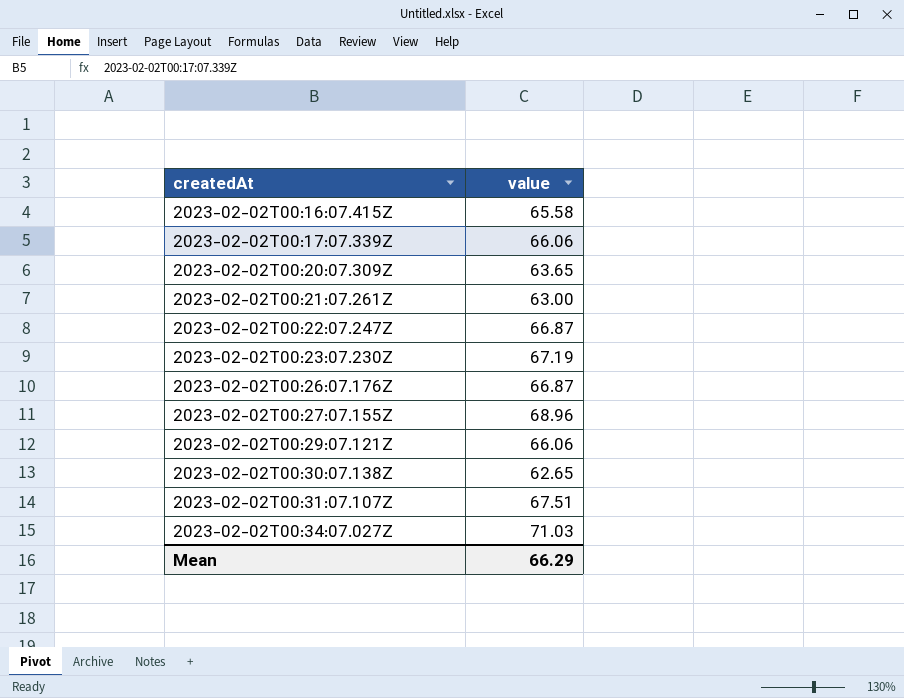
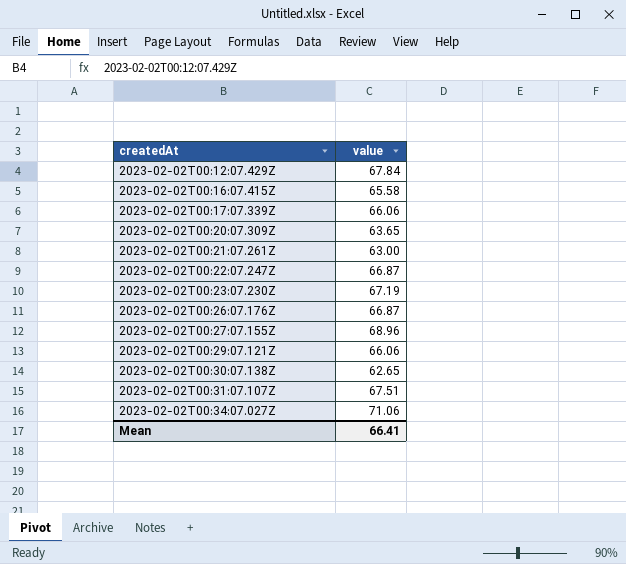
row 2023-02-02T00:12:07.429Z: none -> 67.84
2023-02-02T00:34:07.027Z | value: 71.03 -> 71.06
Mean | value: 66.29 -> 66.41

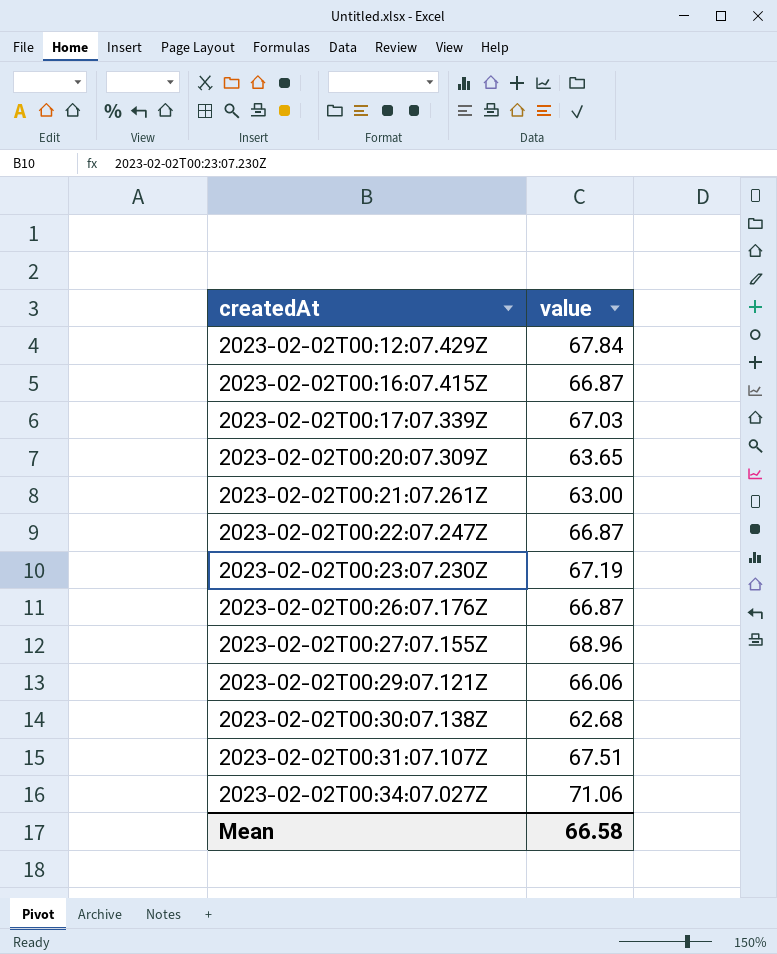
2023-02-02T00:16:07.415Z | value: 65.58 -> 66.87
2023-02-02T00:17:07.339Z | value: 66.06 -> 67.03
2023-02-02T00:30:07.138Z | value: 62.65 -> 62.68
Mean | value: 66.41 -> 66.58

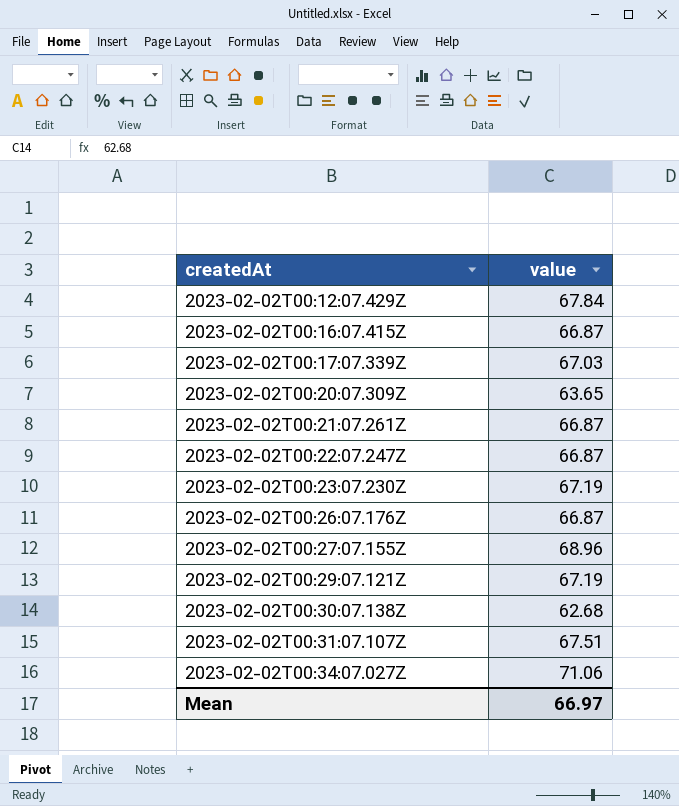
2023-02-02T00:21:07.261Z | value: 63.00 -> 66.87
2023-02-02T00:29:07.121Z | value: 66.06 -> 67.19
Mean | value: 66.58 -> 66.97

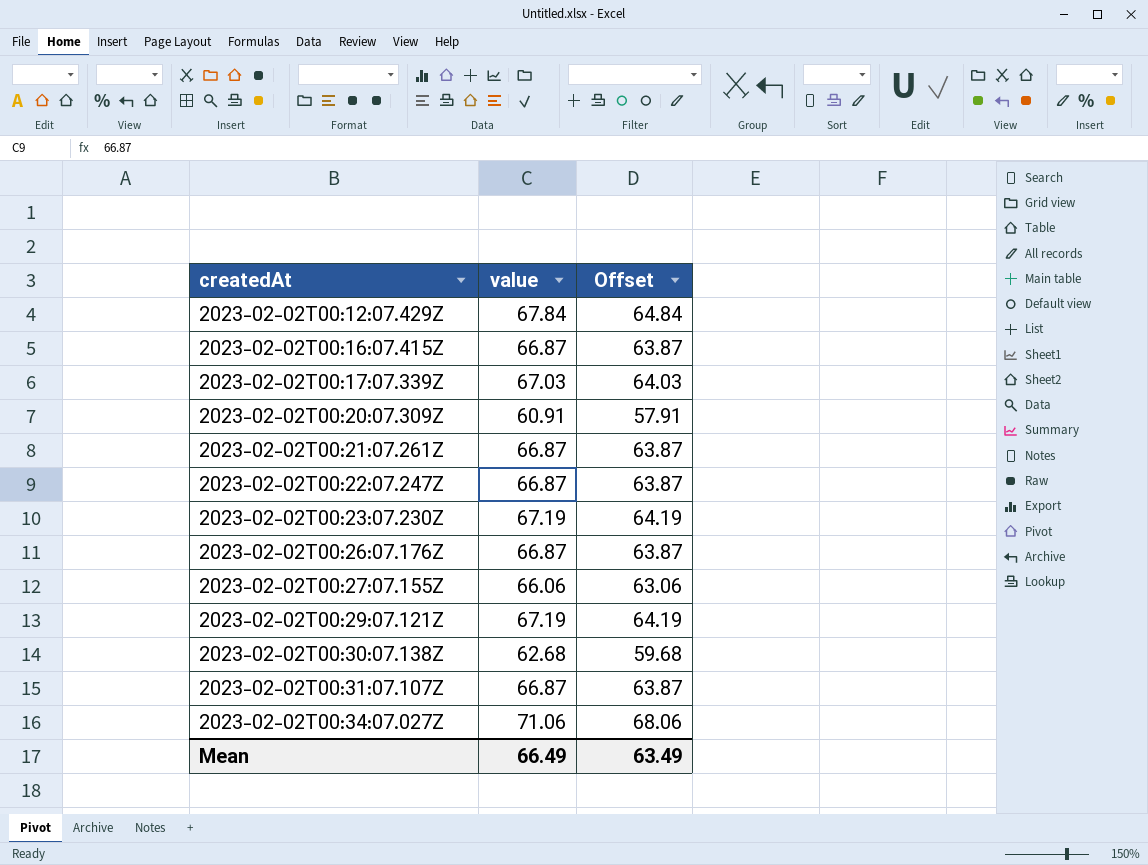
column Offset | formula: none -> [value] - 3
2023-02-02T00:20:07.309Z | value: 63.65 -> 60.91
2023-02-02T00:27:07.155Z | value: 68.96 -> 66.06
2023-02-02T00:31:07.107Z | value: 67.51 -> 66.87
Mean | value: 66.97 -> 66.49

